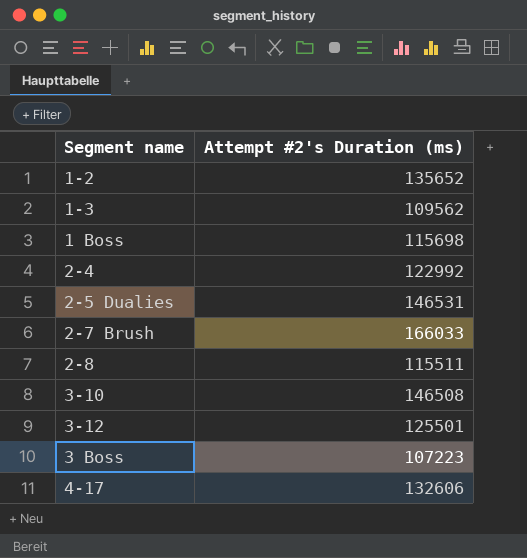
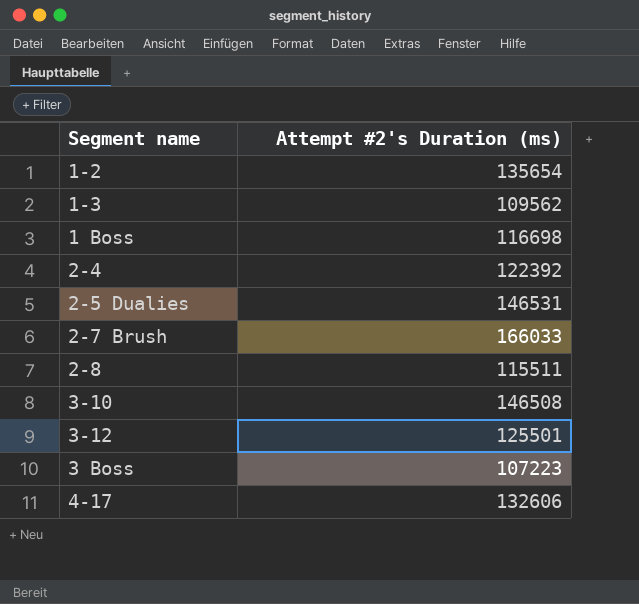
1-2 | Attempt #2's Duration (ms): 135652 -> 135654
1 Boss | Attempt #2's Duration (ms): 115698 -> 116698
2-4 | Attempt #2's Duration (ms): 122992 -> 122392

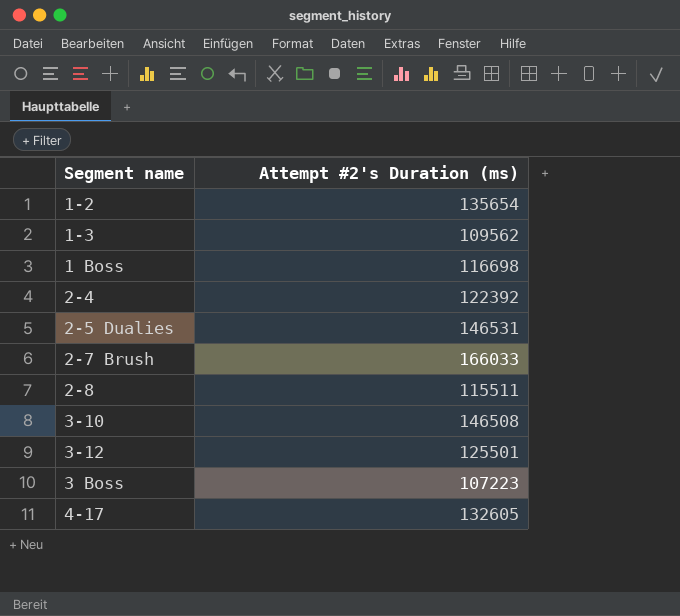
4-17 | Attempt #2's Duration (ms): 132606 -> 132605

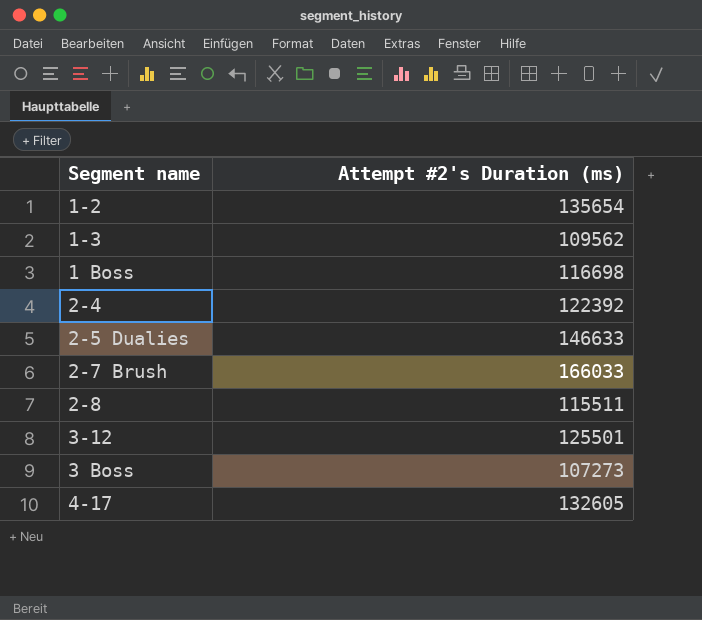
row 3-10: 146508 -> none
2-5 Dualies | Attempt #2's Duration (ms): 146531 -> 146633
3 Boss | Attempt #2's Duration (ms): 107223 -> 107273

